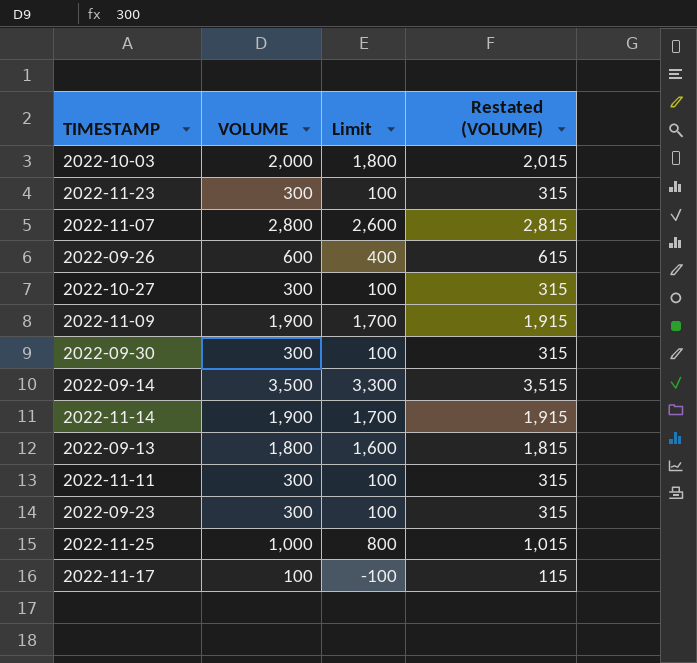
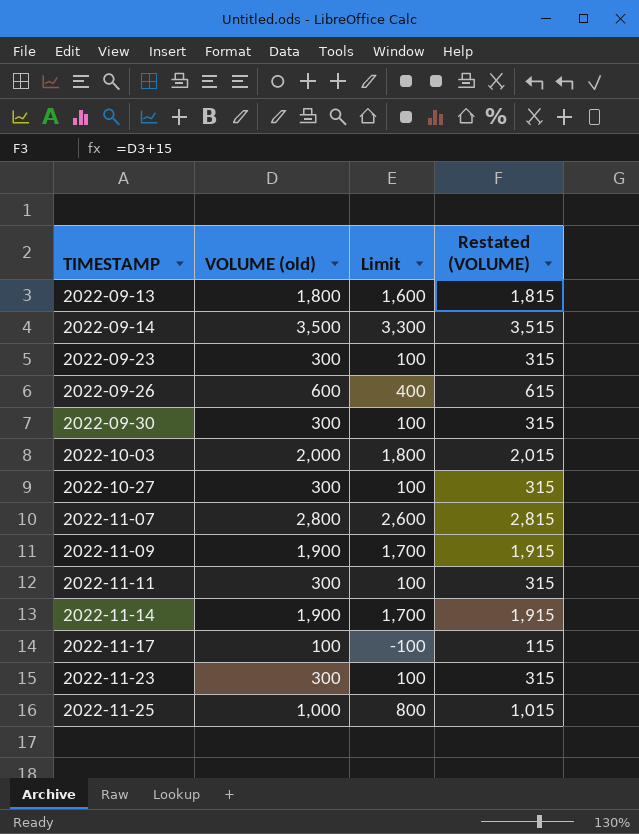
row order: none -> TIMESTAMP ascending
column name: VOLUME -> VOLUME (old)

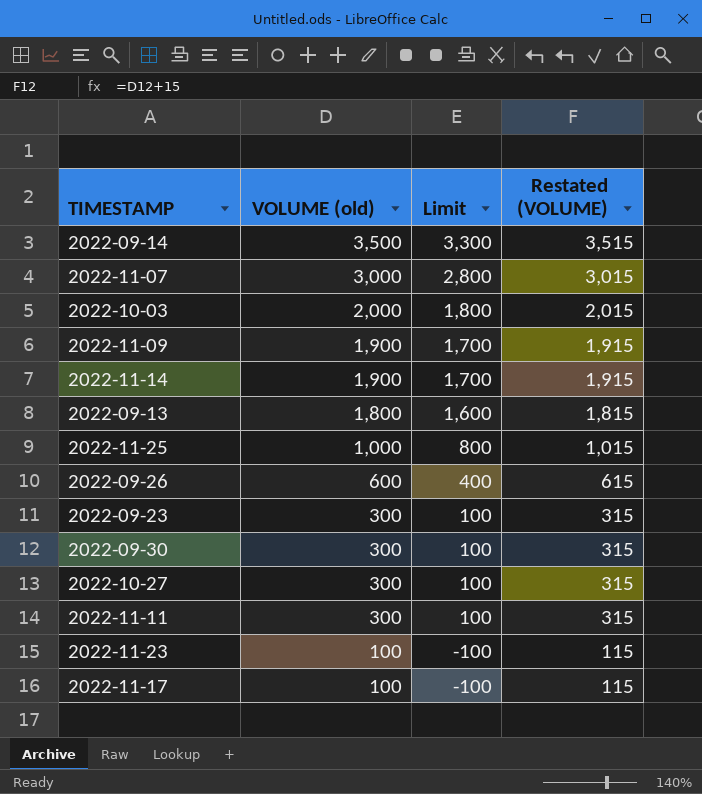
row order: TIMESTAMP ascending -> VOLUME (old) descending
2022-11-07 | VOLUME (old): 2,800 -> 3,000
2022-11-07 | Limit: 2,600 -> 2,800
2022-11-07 | Restated (VOLUME): 2,815 -> 3,015
2022-11-23 | VOLUME (old): 300 -> 100
2022-11-23 | Limit: 100 -> -100
2022-11-23 | Restated (VOLUME): 315 -> 115

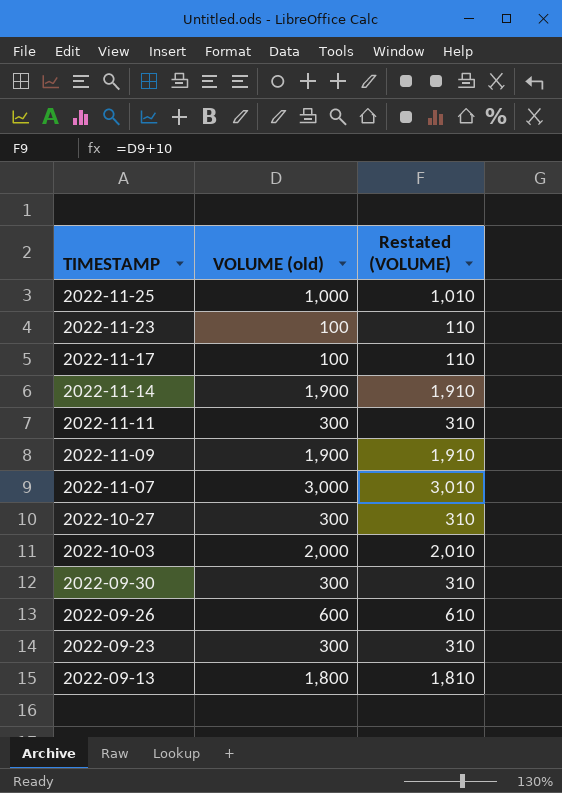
row order: VOLUME (old) descending -> TIMESTAMP descending
column Limit | formula: [VOLUME (old)] - 200 -> none
column Restated (VOLUME) | formula: [VOLUME (old)] + 15 -> [VOLUME (old)] + 10
row 2022-09-14: 3,500 | 3,300 | 3,515 -> none

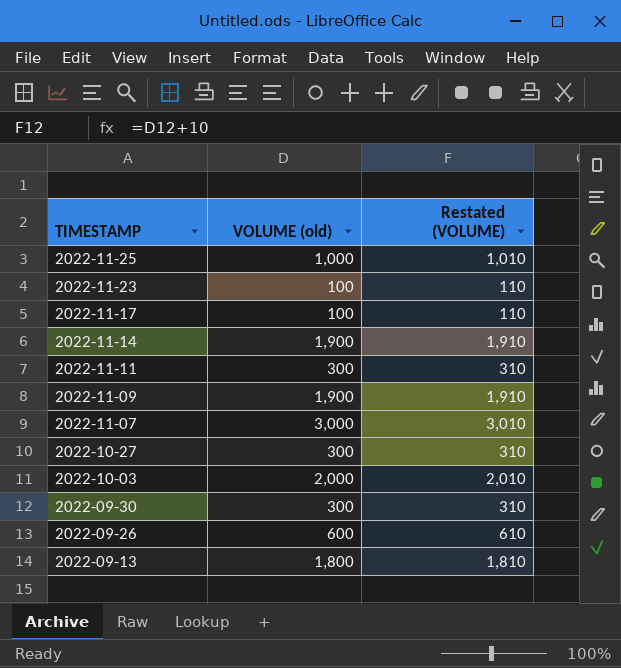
row 2022-09-23: 300 | 310 -> none

